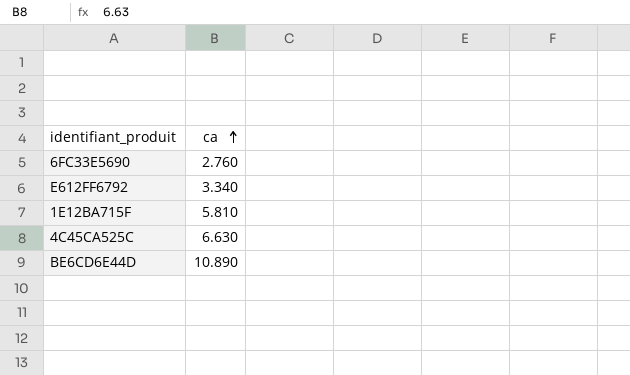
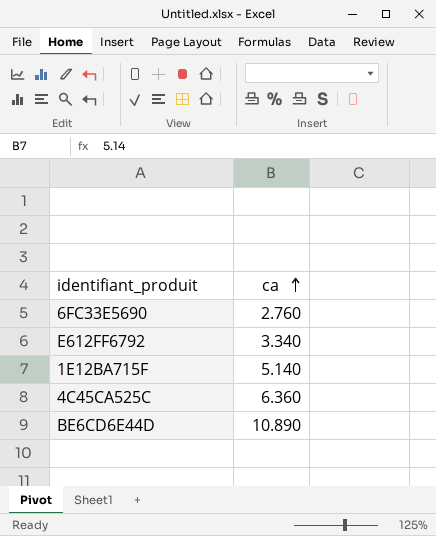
1E12BA715F | ca: 5.810 -> 5.140
4C45CA525C | ca: 6.630 -> 6.360

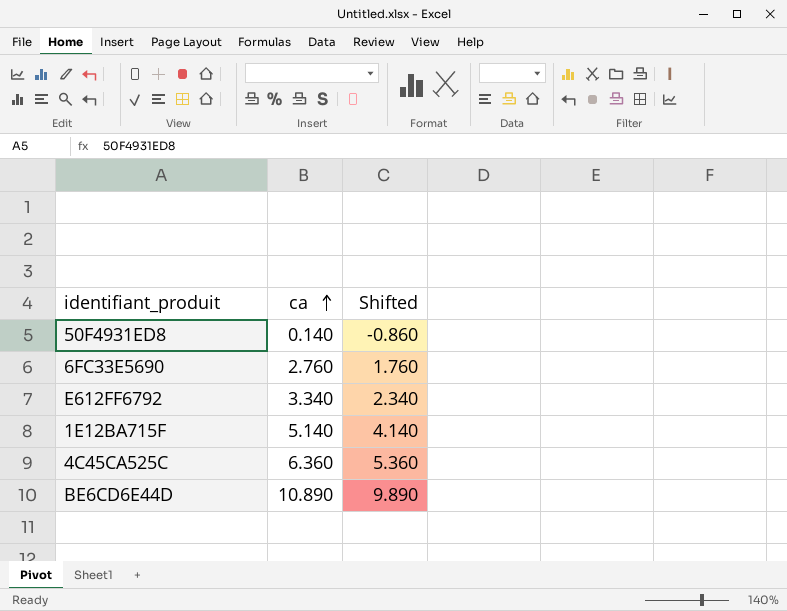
column Shifted | formula: none -> [ca] - 1
row 50F4931ED8: none -> 0.140 | -0.860

